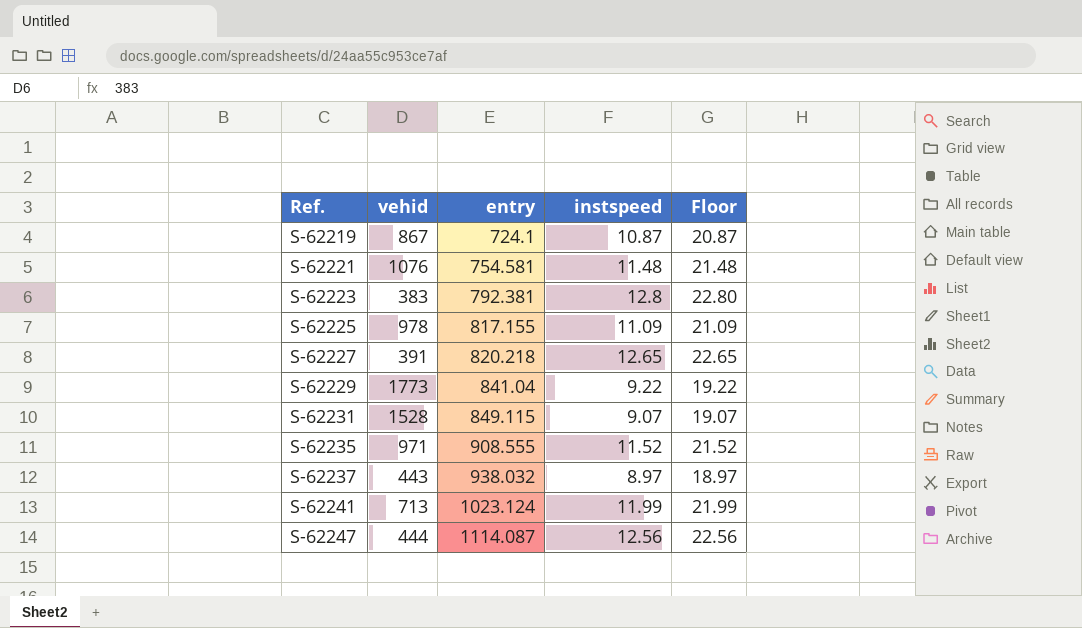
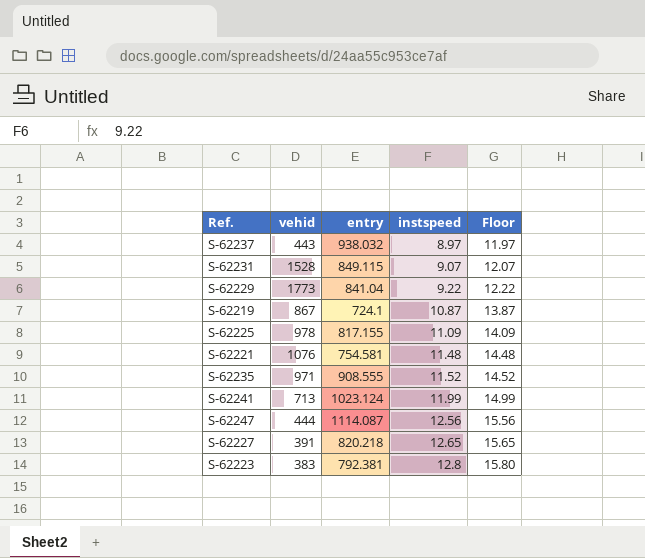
row order: Ref. ascending -> instspeed ascending
column Floor | formula: [instspeed] + 10 -> [instspeed] + 3

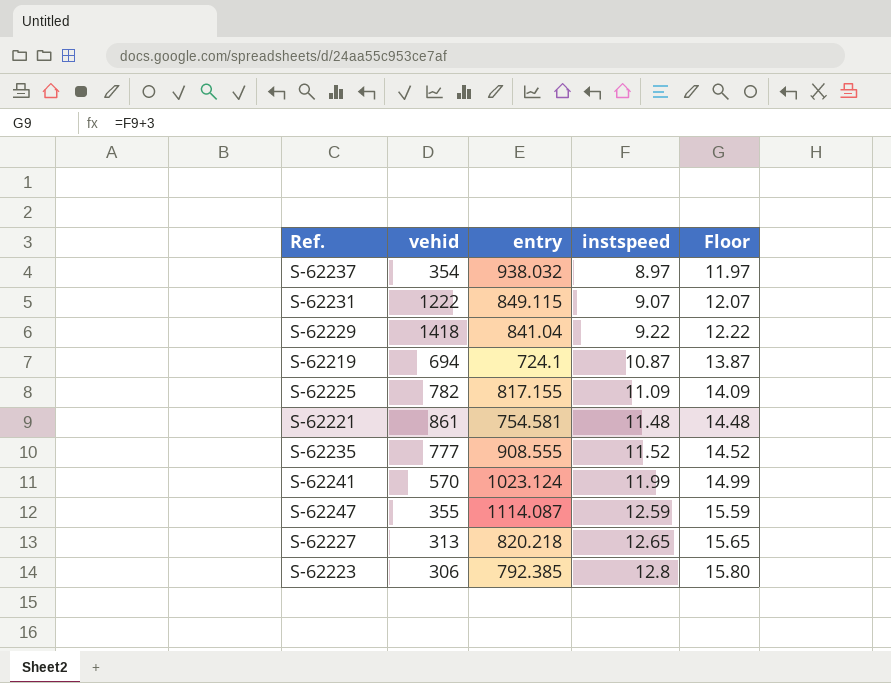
S-62237 | vehid: 443 -> 354
S-62231 | vehid: 1528 -> 1222
S-62229 | vehid: 1773 -> 1418
S-62219 | vehid: 867 -> 694
S-62225 | vehid: 978 -> 782
S-62221 | vehid: 1076 -> 861
S-62235 | vehid: 971 -> 777
S-62241 | vehid: 713 -> 570
S-62247 | vehid: 444 -> 355
S-62247 | instspeed: 12.56 -> 12.59
S-62247 | Floor: 15.56 -> 15.59
S-62227 | vehid: 391 -> 313
S-62223 | vehid: 383 -> 306
S-62223 | entry: 792.381 -> 792.385

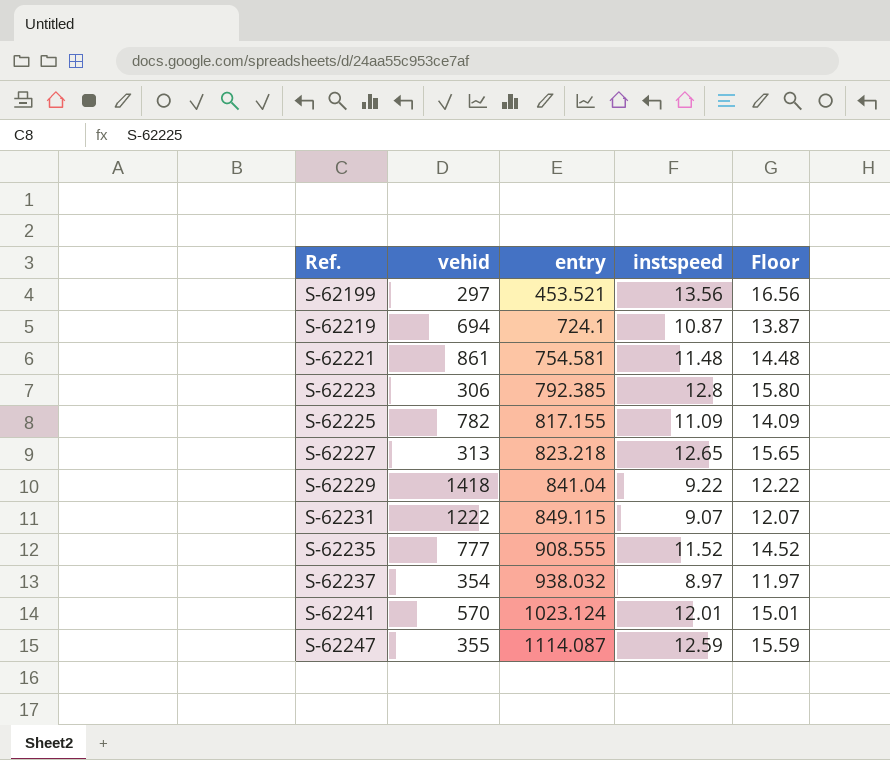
row order: instspeed ascending -> Ref. ascending
row S-62199: none -> 297 | 453.521 | 13.56 | 16.56
S-62227 | entry: 820.218 -> 823.218
S-62241 | instspeed: 11.99 -> 12.01
S-62241 | Floor: 14.99 -> 15.01

